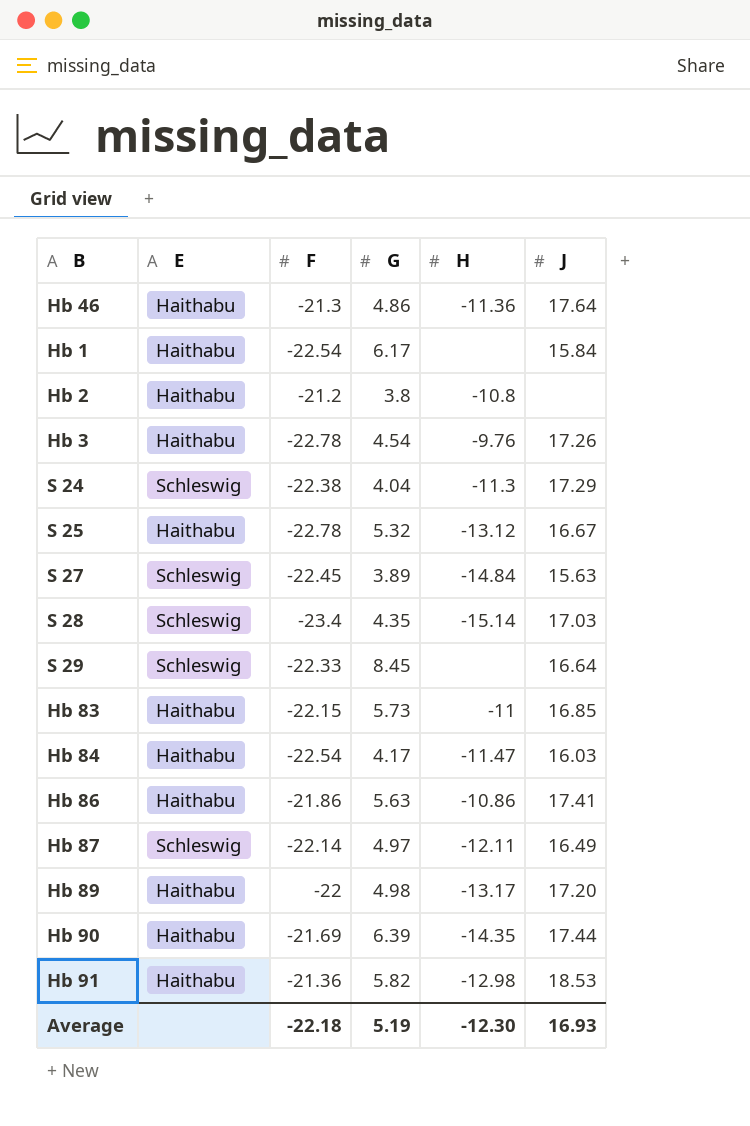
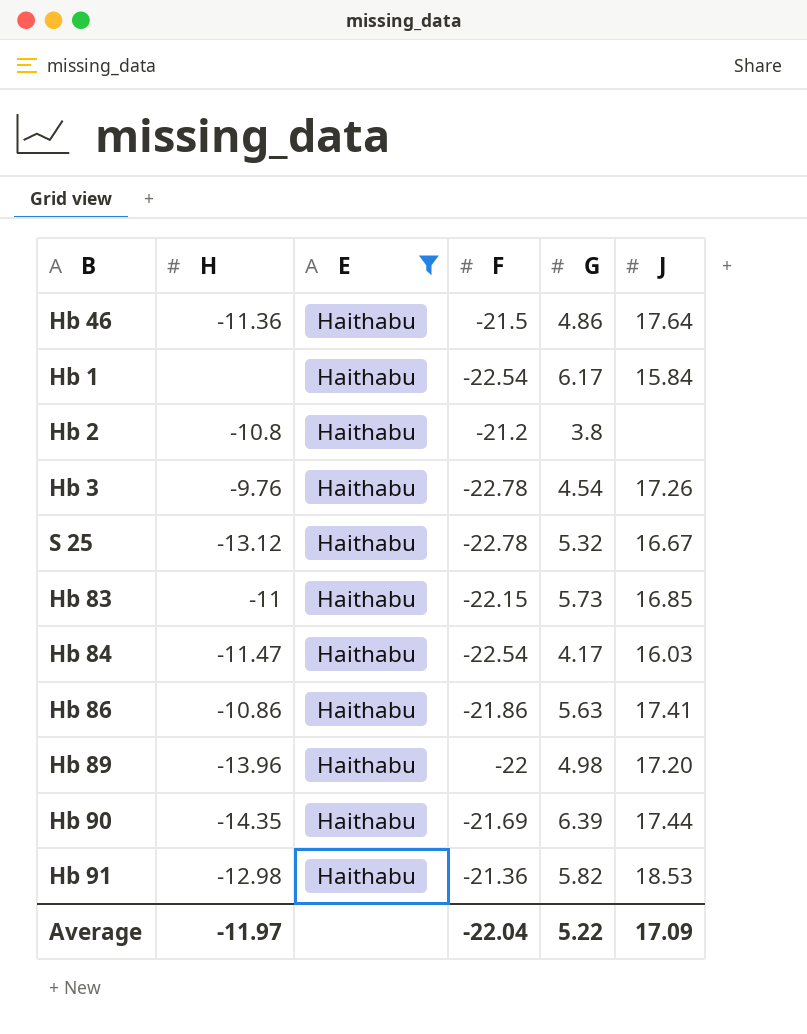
filter: none -> E = Haithabu
column H | position: 5 -> 2
Hb 46 | F: -21.3 -> -21.5
Hb 89 | H: -13.17 -> -13.96
Average | H: -12.30 -> -11.97
Average | F: -22.18 -> -22.04
Average | G: 5.19 -> 5.22
Average | J: 16.93 -> 17.09

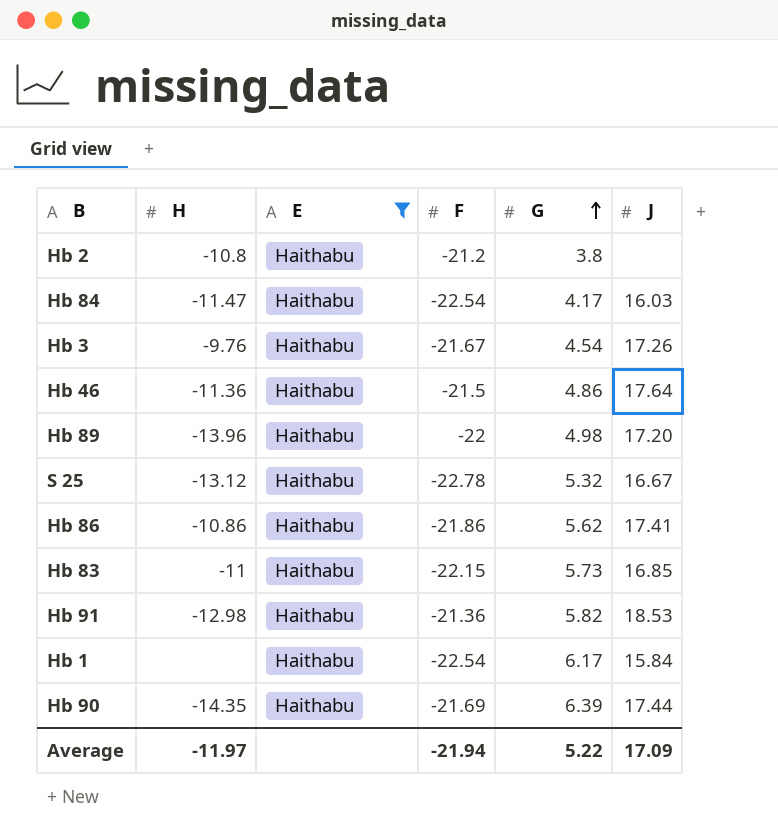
row order: none -> G ascending
Hb 3 | F: -22.78 -> -21.67
Hb 86 | G: 5.63 -> 5.62
Average | F: -22.04 -> -21.94

